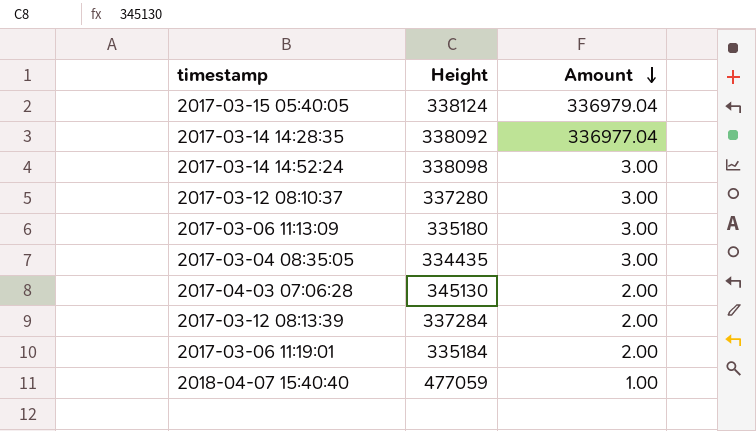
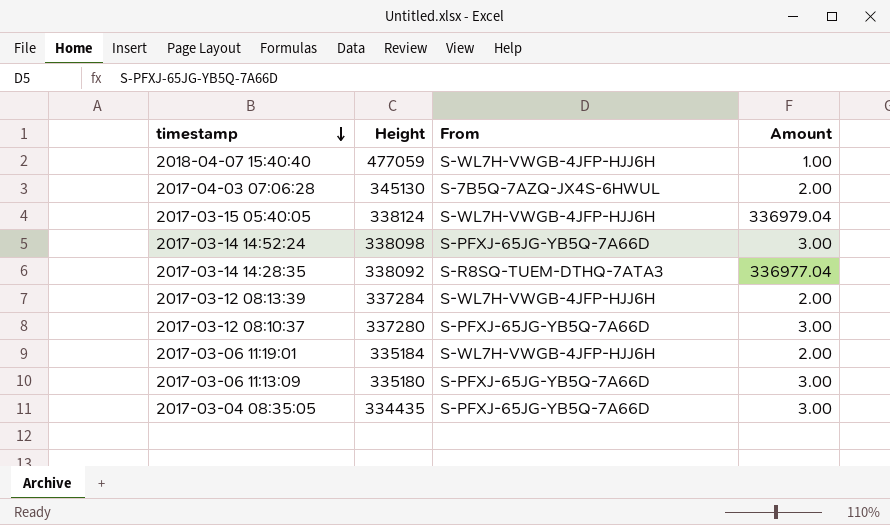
row order: Amount descending -> timestamp descending
column From | position: none -> 3

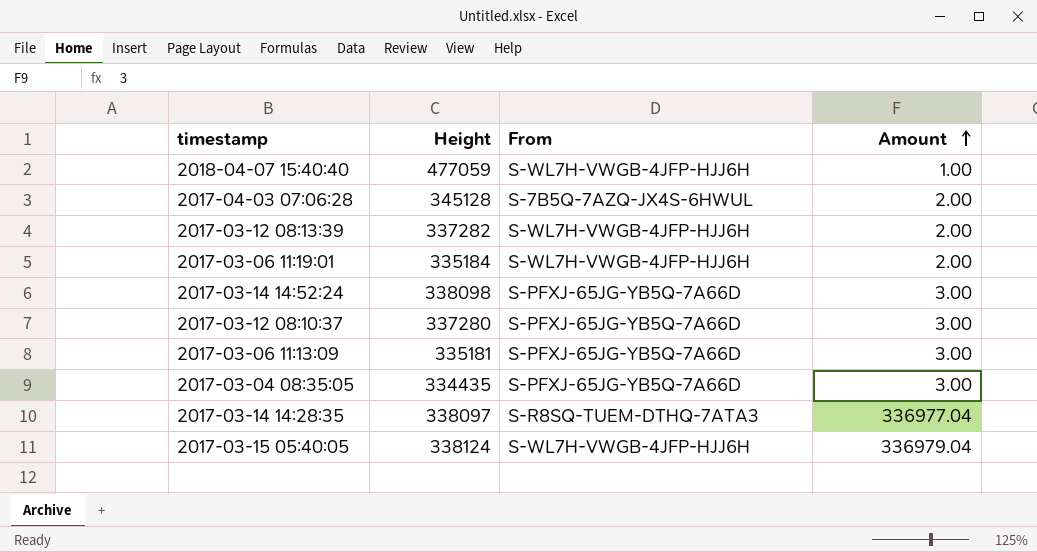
row order: timestamp descending -> Amount ascending
2017-04-03 07:06:28 | Height: 345130 -> 345128
2017-03-12 08:13:39 | Height: 337284 -> 337282
2017-03-06 11:13:09 | Height: 335180 -> 335181
2017-03-14 14:28:35 | Height: 338092 -> 338097

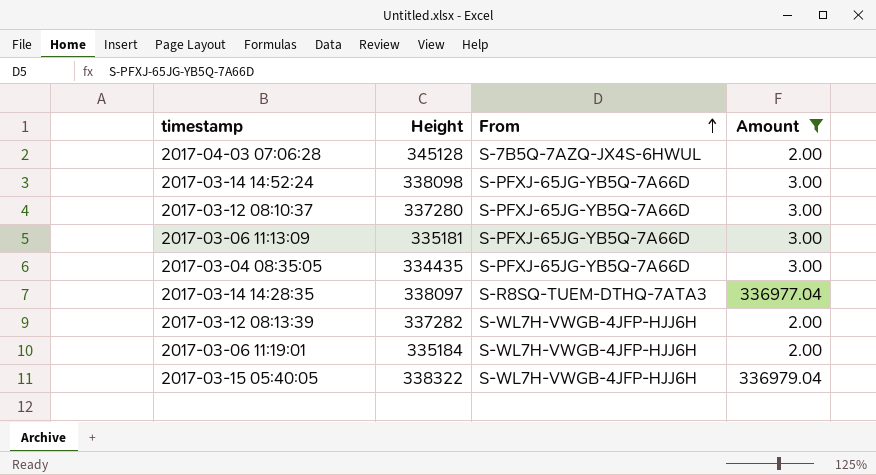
filter: none -> Amount != 1.00
row order: Amount ascending -> From ascending
2017-03-15 05:40:05 | Height: 338124 -> 338322

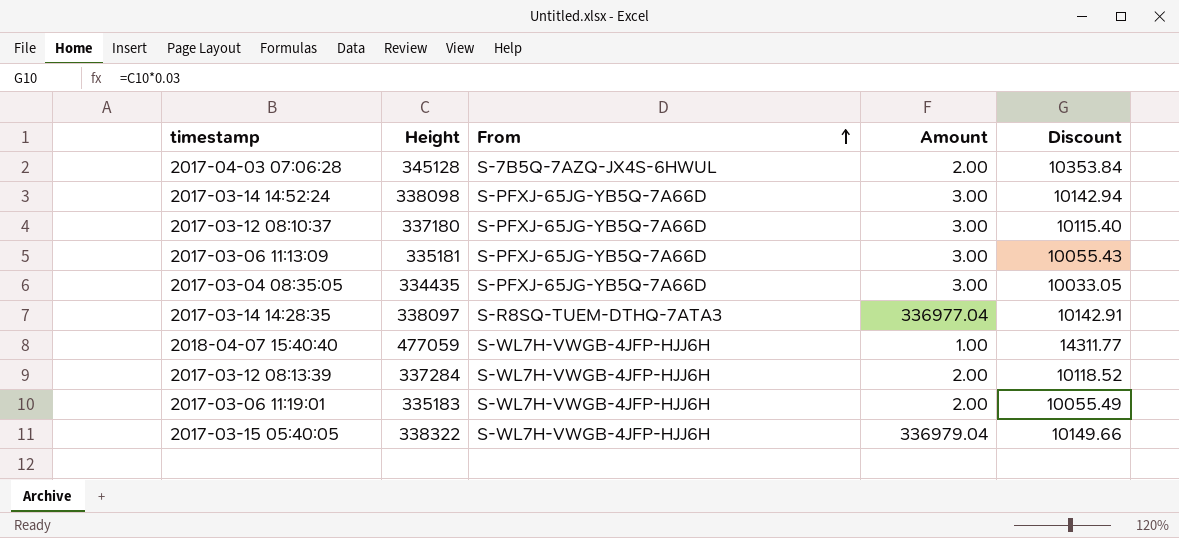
filter: Amount != 1.00 -> none
column Discount | formula: none -> [Height] * 0.03
2017-03-12 08:10:37 | Height: 337280 -> 337180
2017-03-12 08:13:39 | Height: 337282 -> 337284
2017-03-06 11:19:01 | Height: 335184 -> 335183

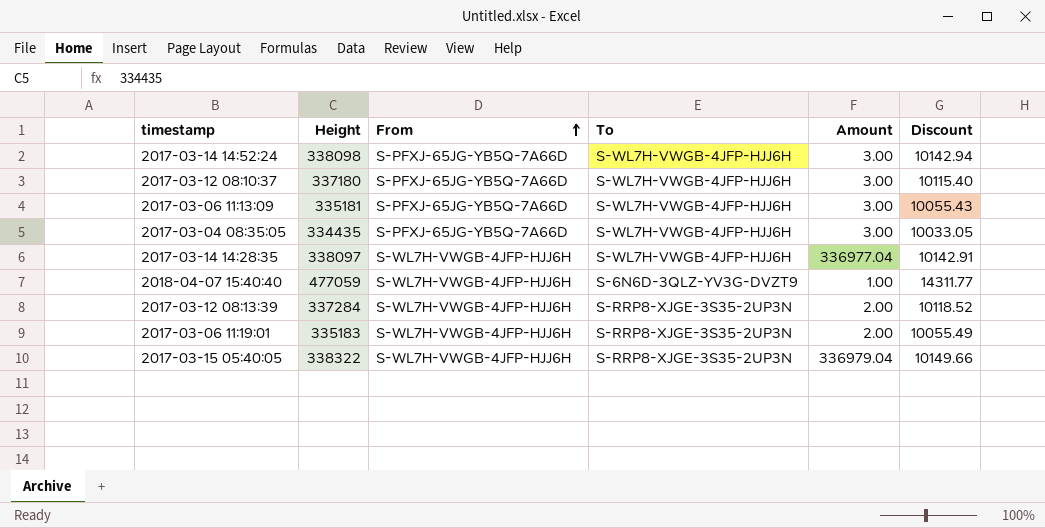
column To | position: none -> 4
row 2017-04-03 07:06:28: 345128 | S-7B5Q-7AZQ-JX4S-6HWUL | 2.00 | 10353.84 -> none
2017-03-14 14:28:35 | From: S-R8SQ-TUEM-DTHQ-7ATA3 -> S-WL7H-VWGB-4JFP-HJJ6H

